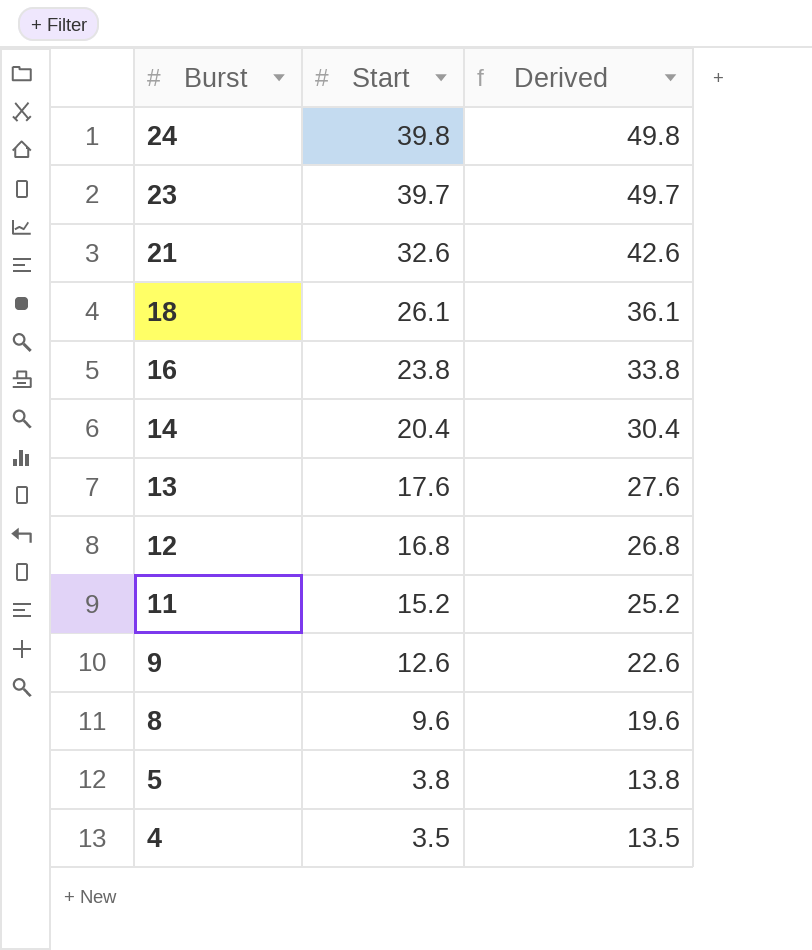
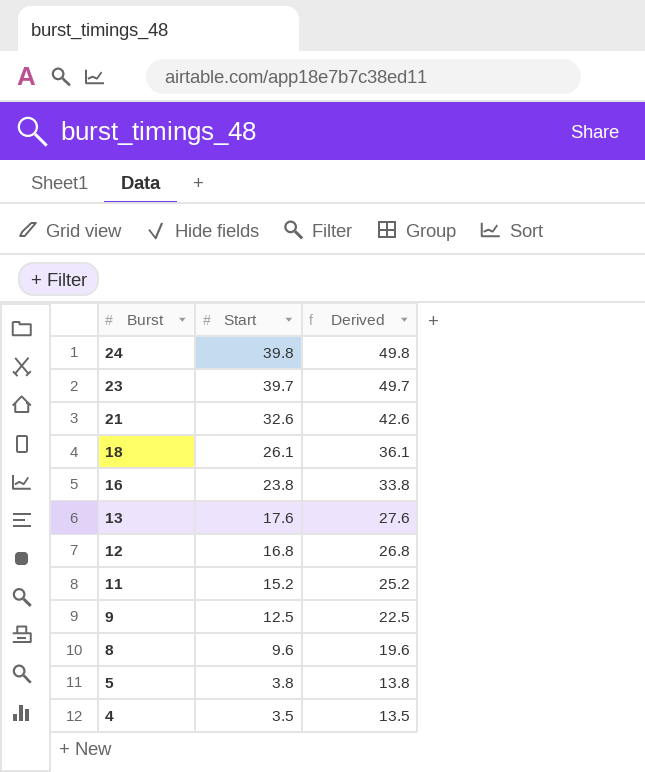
row 14: 20.4 | 30.4 -> none
9 | Start: 12.6 -> 12.5
9 | Derived: 22.6 -> 22.5

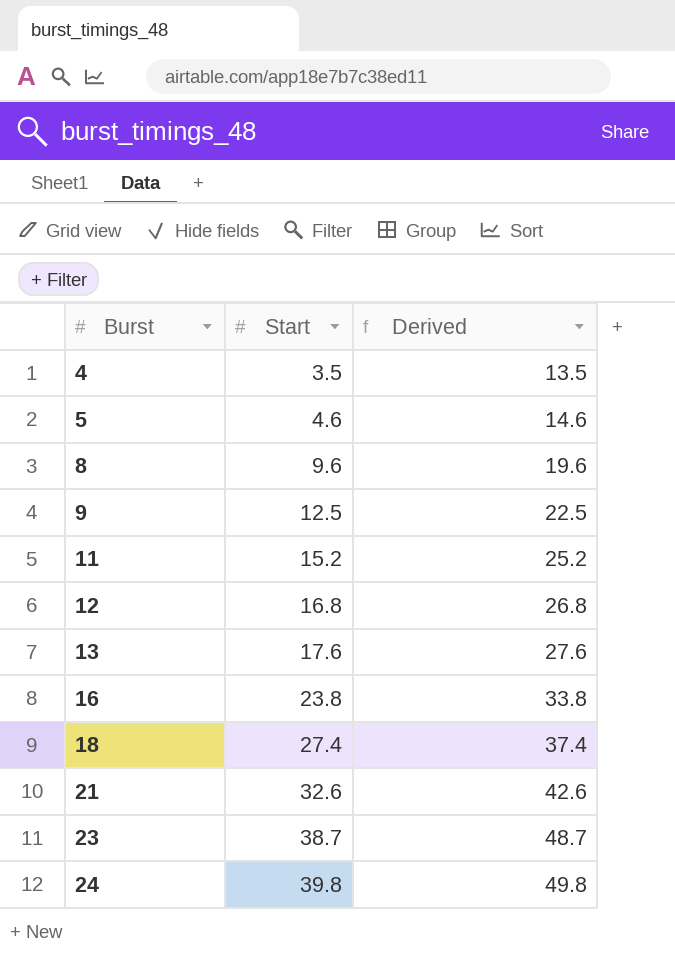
row order: Burst descending -> Burst ascending
5 | Start: 3.8 -> 4.6
5 | Derived: 13.8 -> 14.6
18 | Start: 26.1 -> 27.4
18 | Derived: 36.1 -> 37.4
23 | Start: 39.7 -> 38.7
23 | Derived: 49.7 -> 48.7

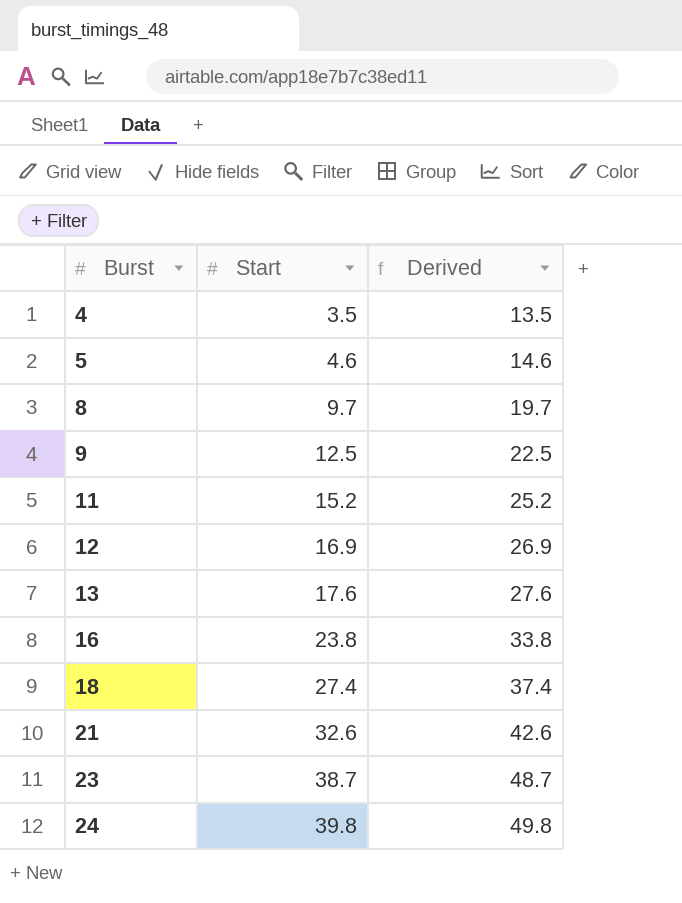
8 | Start: 9.6 -> 9.7
8 | Derived: 19.6 -> 19.7
12 | Start: 16.8 -> 16.9
12 | Derived: 26.8 -> 26.9

